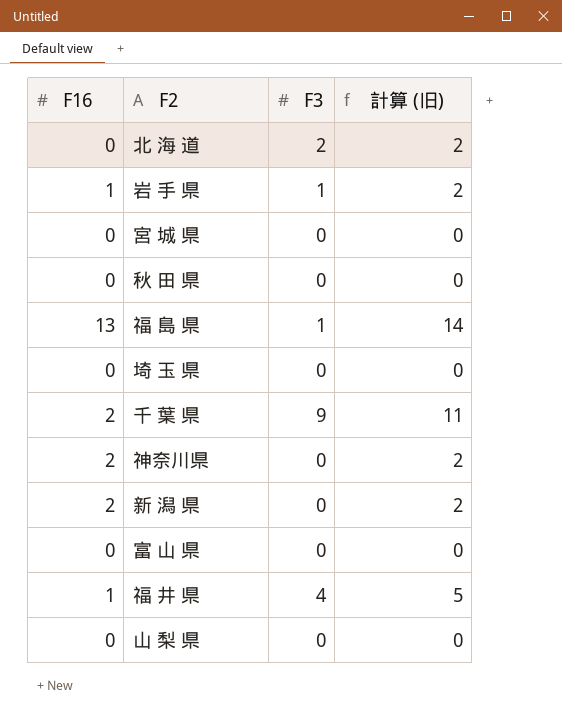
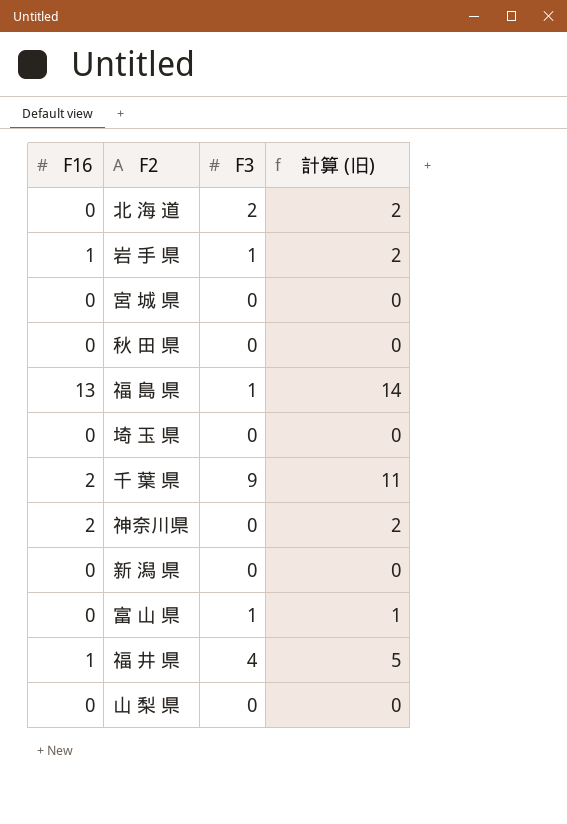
新 潟 県 | F16: 2 -> 0
新 潟 県 | 計算 (旧): 2 -> 0
富 山 県 | F3: 0 -> 1
富 山 県 | 計算 (旧): 0 -> 1

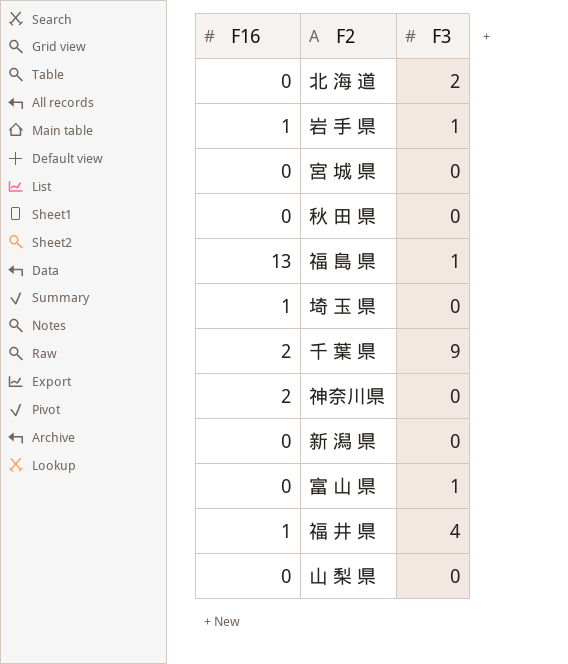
column 計算 (旧) | formula: [F16] + [F3] -> none
埼 玉 県 | F16: 0 -> 1

